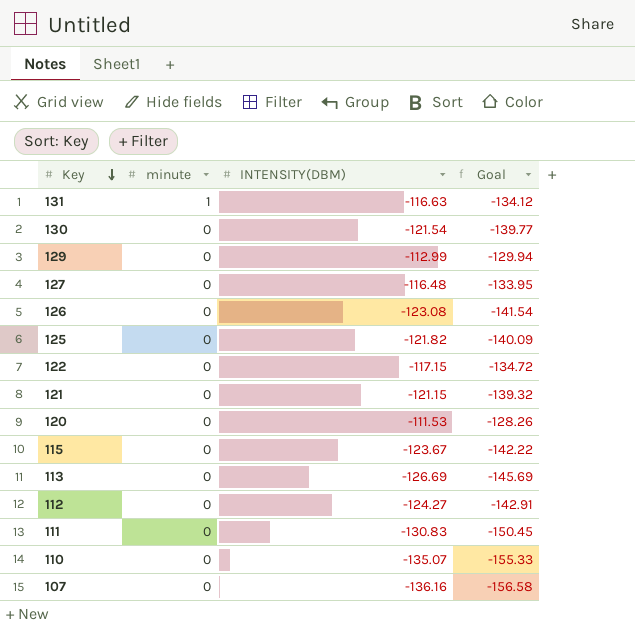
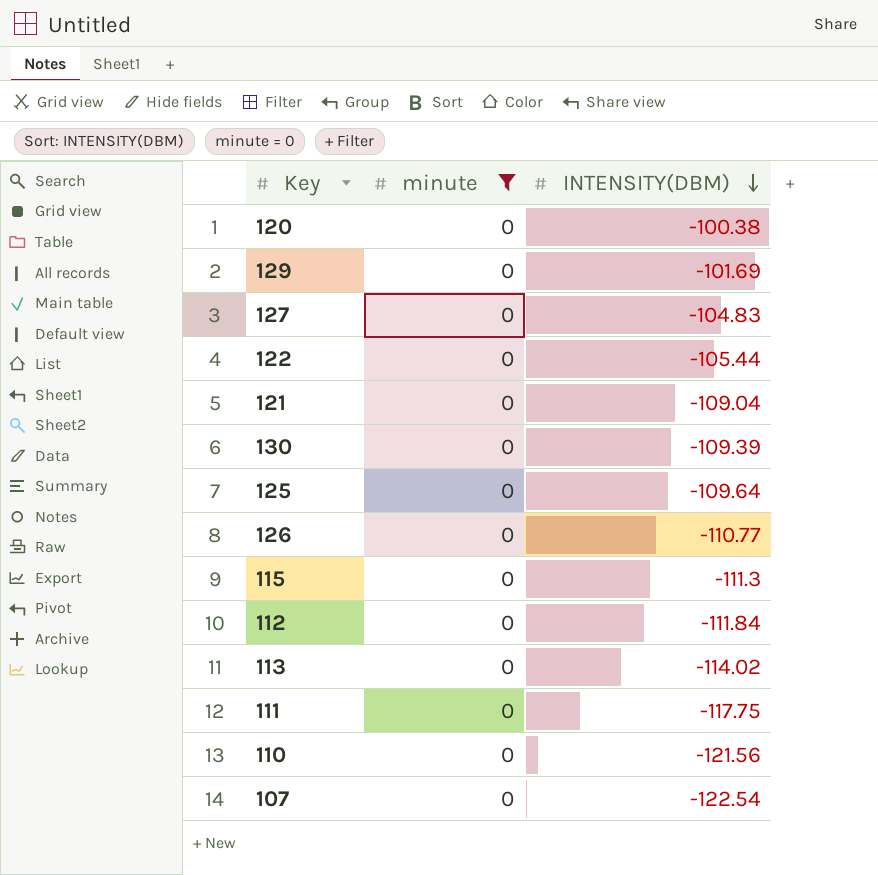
filter: none -> minute = 0
row order: Key descending -> INTENSITY(DBM) descending
column Goal | formula: [INTENSITY(DBM)] * 1.15 -> none
120 | INTENSITY(DBM): -111.53 -> -100.38
129 | INTENSITY(DBM): -112.99 -> -101.69
127 | INTENSITY(DBM): -116.48 -> -104.83
122 | INTENSITY(DBM): -117.15 -> -105.44
121 | INTENSITY(DBM): -121.15 -> -109.04
130 | INTENSITY(DBM): -121.54 -> -109.39
125 | INTENSITY(DBM): -121.82 -> -109.64
126 | INTENSITY(DBM): -123.08 -> -110.77
115 | INTENSITY(DBM): -123.67 -> -111.3
112 | INTENSITY(DBM): -124.27 -> -111.84
113 | INTENSITY(DBM): -126.69 -> -114.02
111 | INTENSITY(DBM): -130.83 -> -117.75
110 | INTENSITY(DBM): -135.07 -> -121.56
107 | INTENSITY(DBM): -136.16 -> -122.54

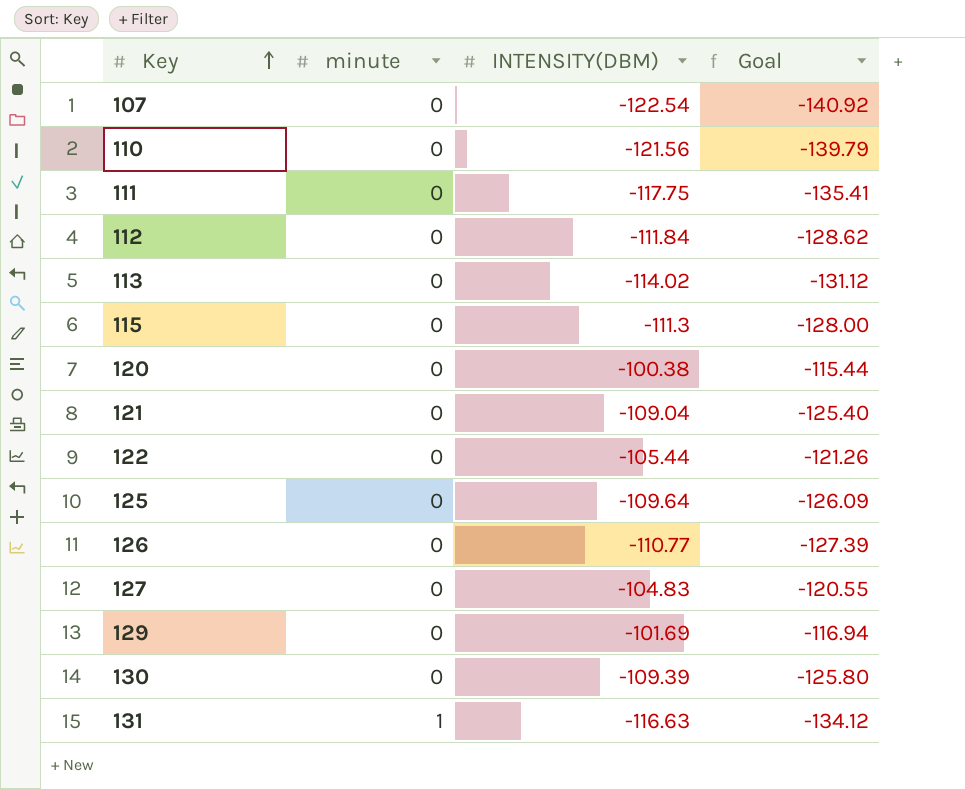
filter: minute = 0 -> none
row order: INTENSITY(DBM) descending -> Key ascending
column Goal | formula: none -> [INTENSITY(DBM)] * 1.15

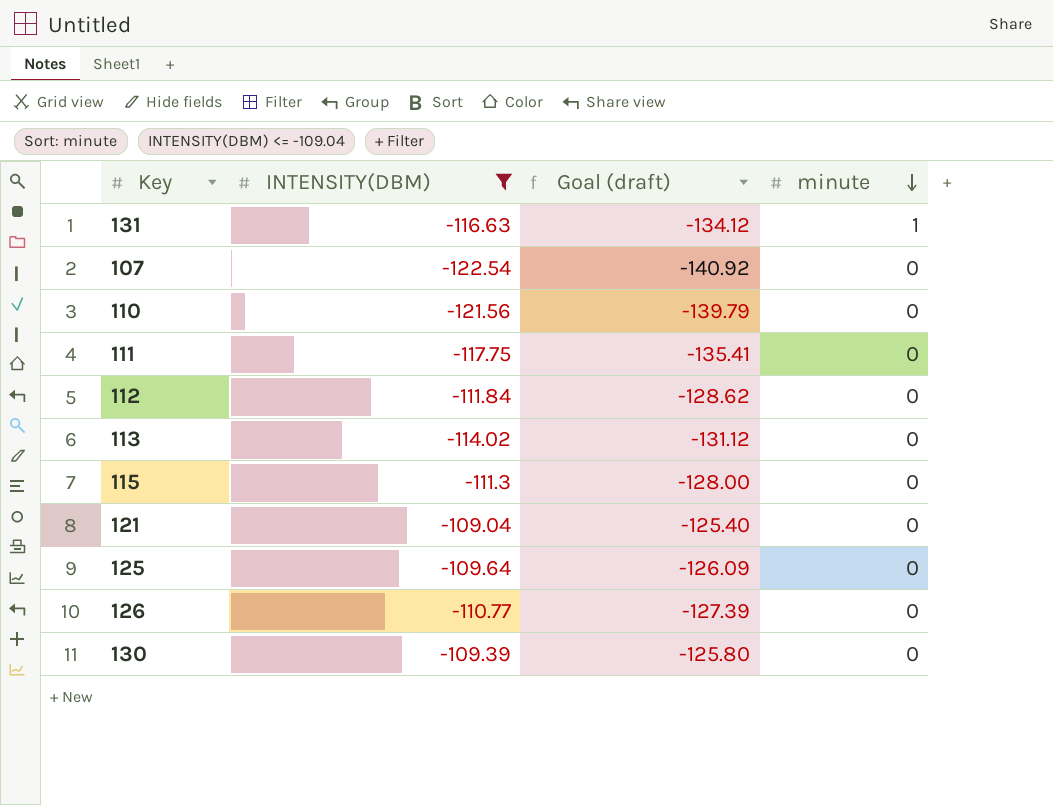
filter: none -> INTENSITY(DBM) <= -109.04
row order: Key ascending -> minute descending
column name: Goal -> Goal (draft)
column minute | position: 2 -> 4

